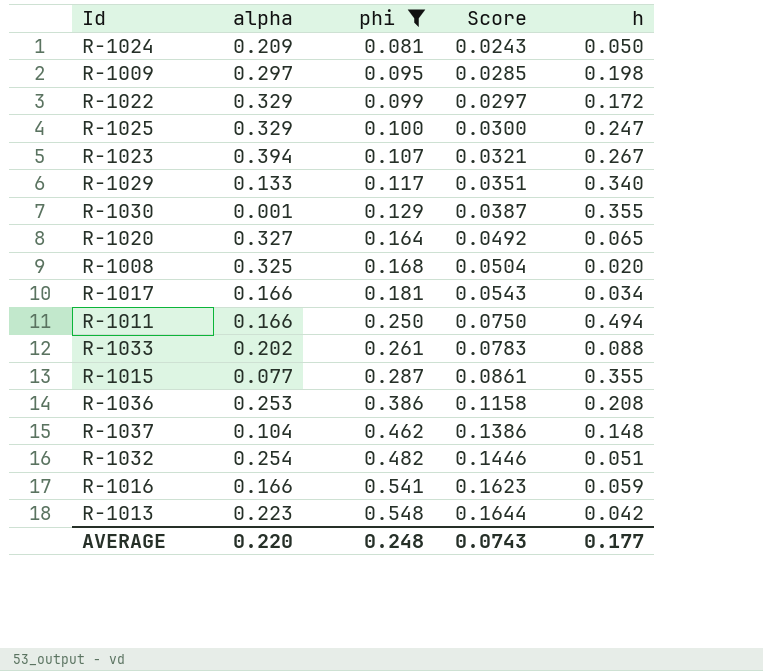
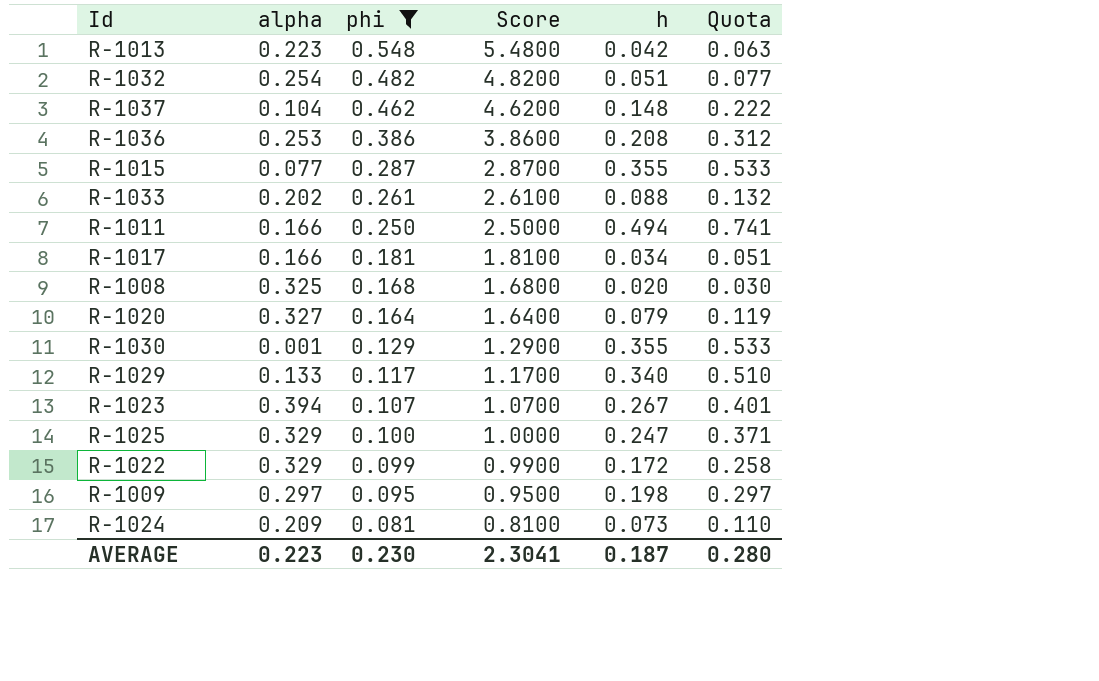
row order: phi ascending -> phi descending
column Score | formula: [phi] * 0.3 -> [phi] * 10
column Quota | formula: none -> [h] * 1.5
row R-1016: 0.166 | 0.541 | 0.1623 | 0.059 -> none
R-1020 | h: 0.065 -> 0.079
R-1024 | h: 0.050 -> 0.073
AVERAGE | alpha: 0.220 -> 0.223
AVERAGE | phi: 0.248 -> 0.230
AVERAGE | Score: 0.0743 -> 2.3041
AVERAGE | h: 0.177 -> 0.187

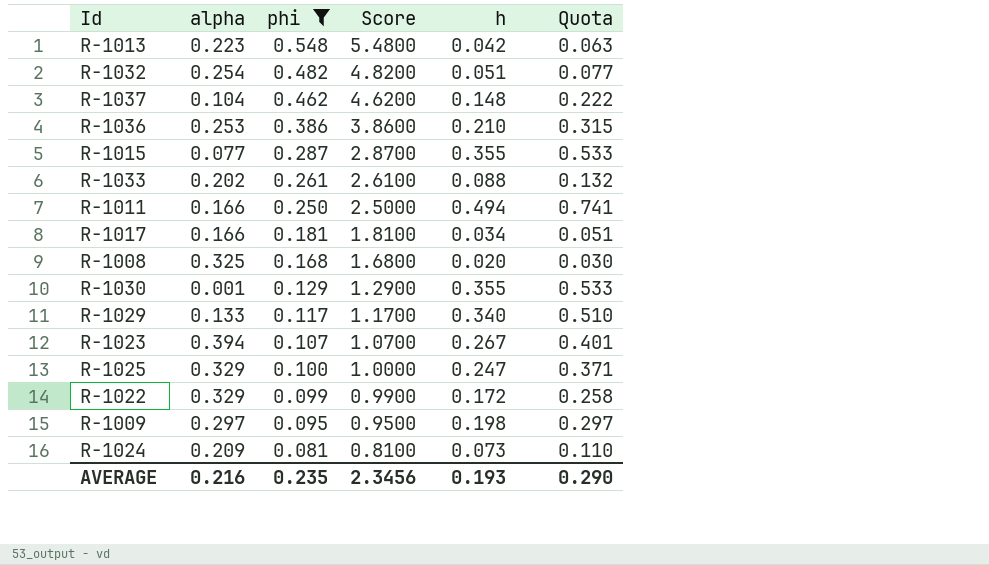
row R-1020: 0.327 | 0.164 | 1.6400 | 0.079 | 0.119 -> none
R-1036 | h: 0.208 -> 0.210
R-1036 | Quota: 0.312 -> 0.315
AVERAGE | alpha: 0.223 -> 0.216
AVERAGE | phi: 0.230 -> 0.235
AVERAGE | Score: 2.3041 -> 2.3456
AVERAGE | h: 0.187 -> 0.193
AVERAGE | Quota: 0.280 -> 0.290

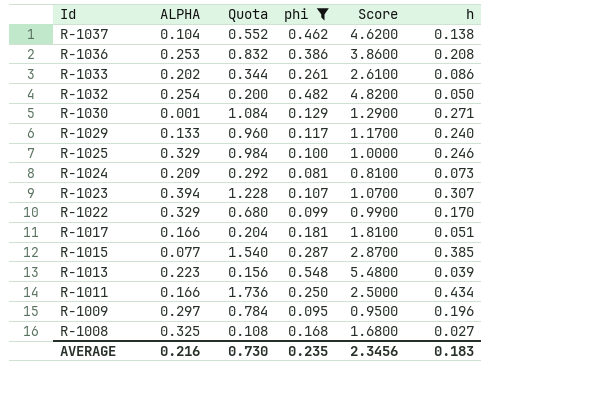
row order: phi descending -> Id descending
column name: alpha -> ALPHA
column Quota | formula: [h] * 1.5 -> [h] * 4
column Quota | position: 6 -> 3
R-1037 | h: 0.148 -> 0.138
R-1036 | h: 0.210 -> 0.208
R-1033 | h: 0.088 -> 0.086
R-1032 | h: 0.051 -> 0.050
R-1030 | h: 0.355 -> 0.271
R-1029 | h: 0.340 -> 0.240
R-1025 | h: 0.247 -> 0.246
R-1023 | h: 0.267 -> 0.307
R-1022 | h: 0.172 -> 0.170
R-1017 | h: 0.034 -> 0.051
R-1015 | h: 0.355 -> 0.385
R-1013 | h: 0.042 -> 0.039
R-1011 | h: 0.494 -> 0.434
R-1009 | h: 0.198 -> 0.196
R-1008 | h: 0.020 -> 0.027
AVERAGE | Quota: 0.290 -> 0.730
AVERAGE | h: 0.193 -> 0.183

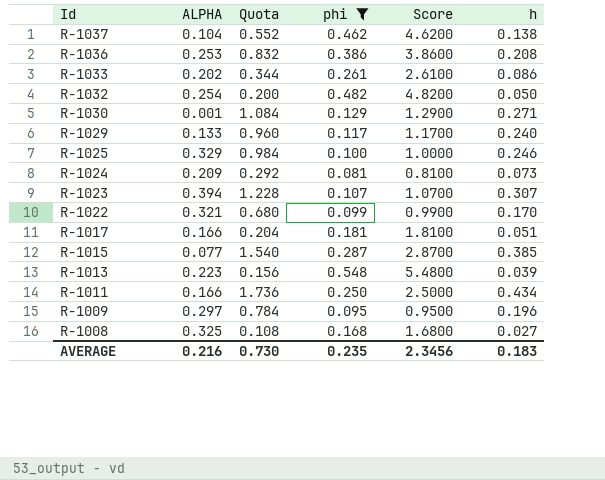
R-1022 | ALPHA: 0.329 -> 0.321

